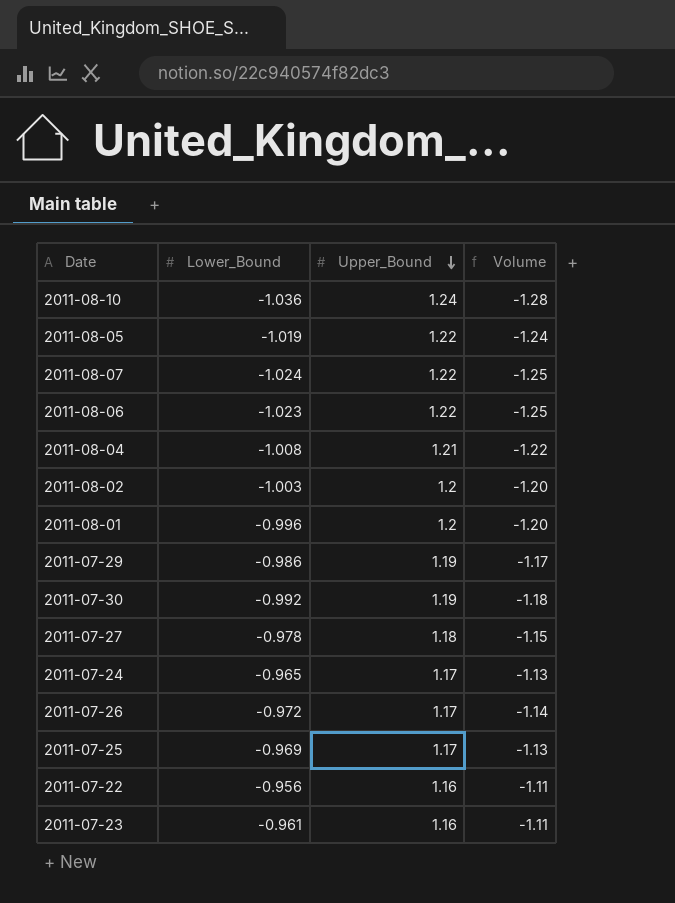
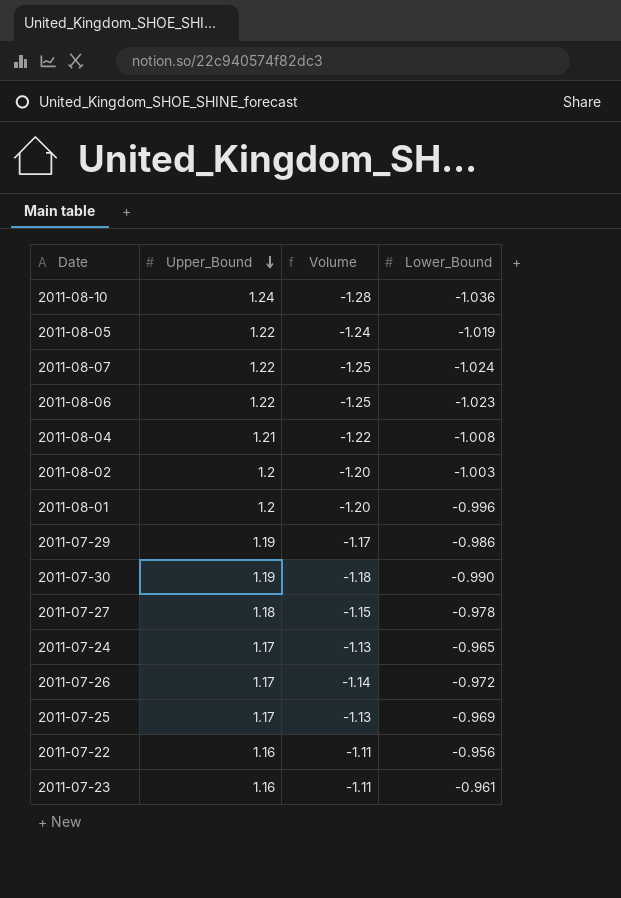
column Lower_Bound | position: 2 -> 4
2011-07-30 | Lower_Bound: -0.992 -> -0.990

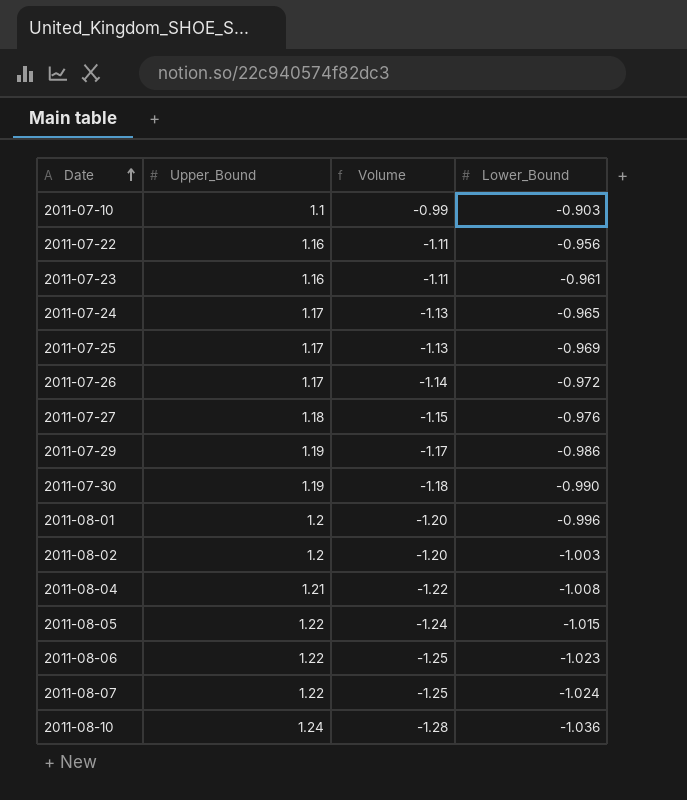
row order: Upper_Bound descending -> Date ascending
row 2011-07-10: none -> 1.1 | -0.99 | -0.903
2011-07-27 | Lower_Bound: -0.978 -> -0.976
2011-08-05 | Lower_Bound: -1.019 -> -1.015

